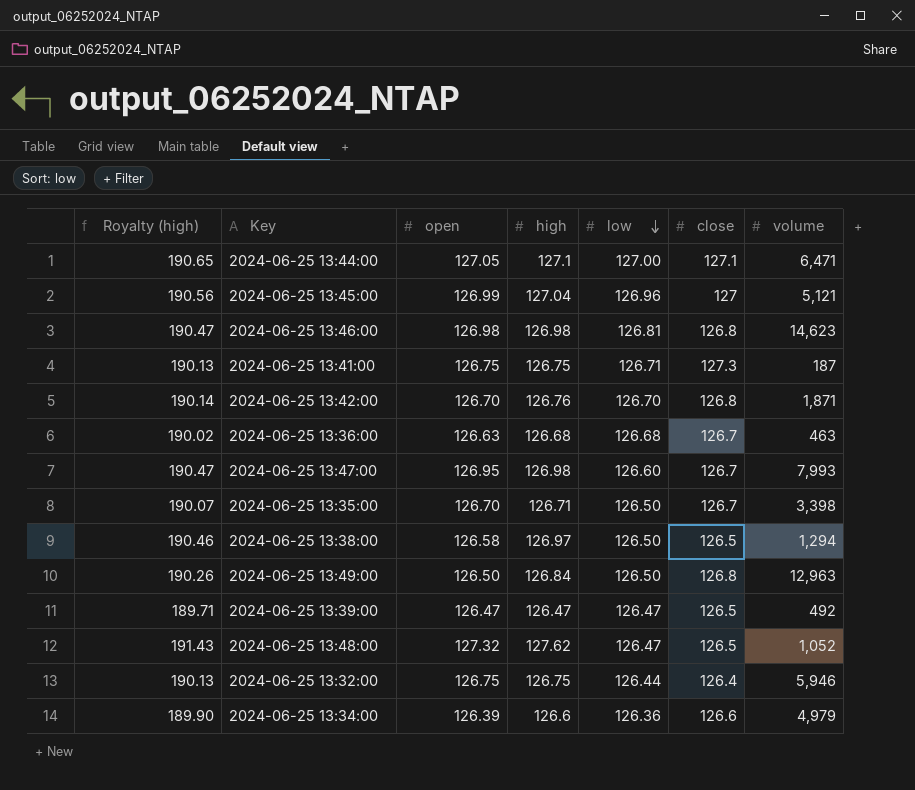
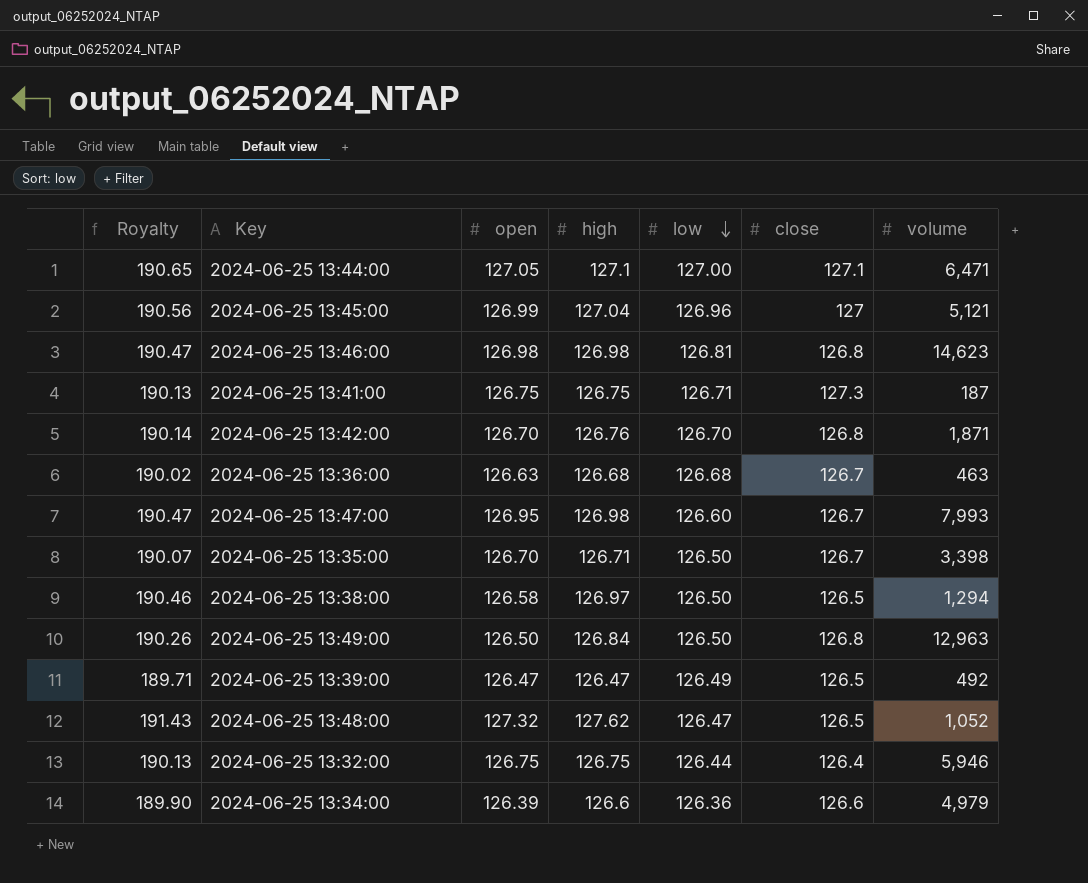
column name: Royalty (high) -> Royalty
2024-06-25 13:39:00 | low: 126.47 -> 126.49

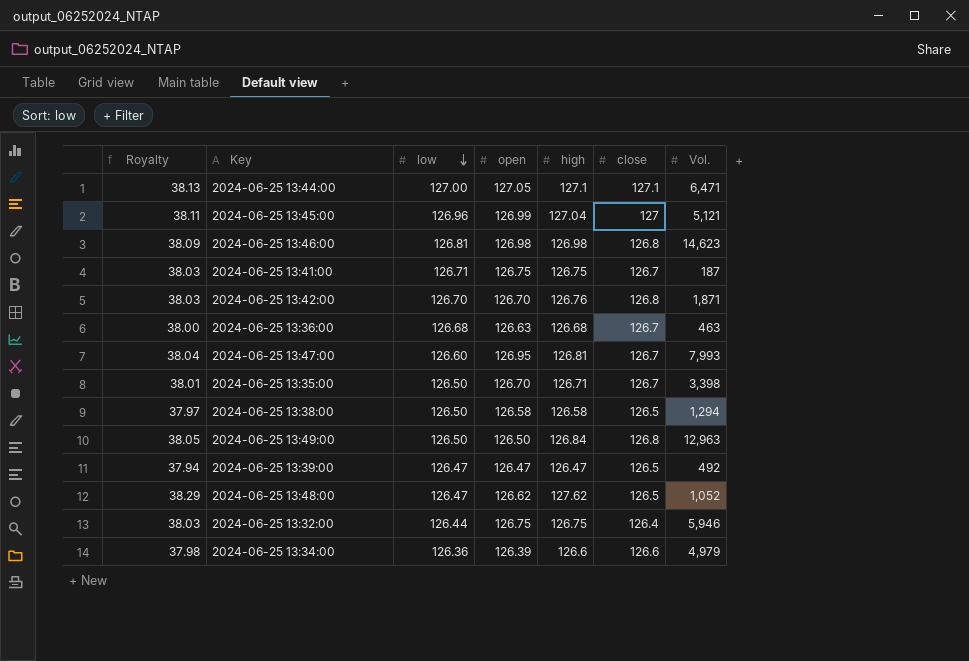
column Royalty | formula: [high] * 1.5 -> [high] * 0.3
column low | position: 5 -> 3
column name: volume -> Vol.
2024-06-25 13:41:00 | close: 127.3 -> 126.7
2024-06-25 13:47:00 | high: 126.98 -> 126.81
2024-06-25 13:38:00 | high: 126.97 -> 126.58
2024-06-25 13:39:00 | low: 126.49 -> 126.47
2024-06-25 13:48:00 | open: 127.32 -> 126.62

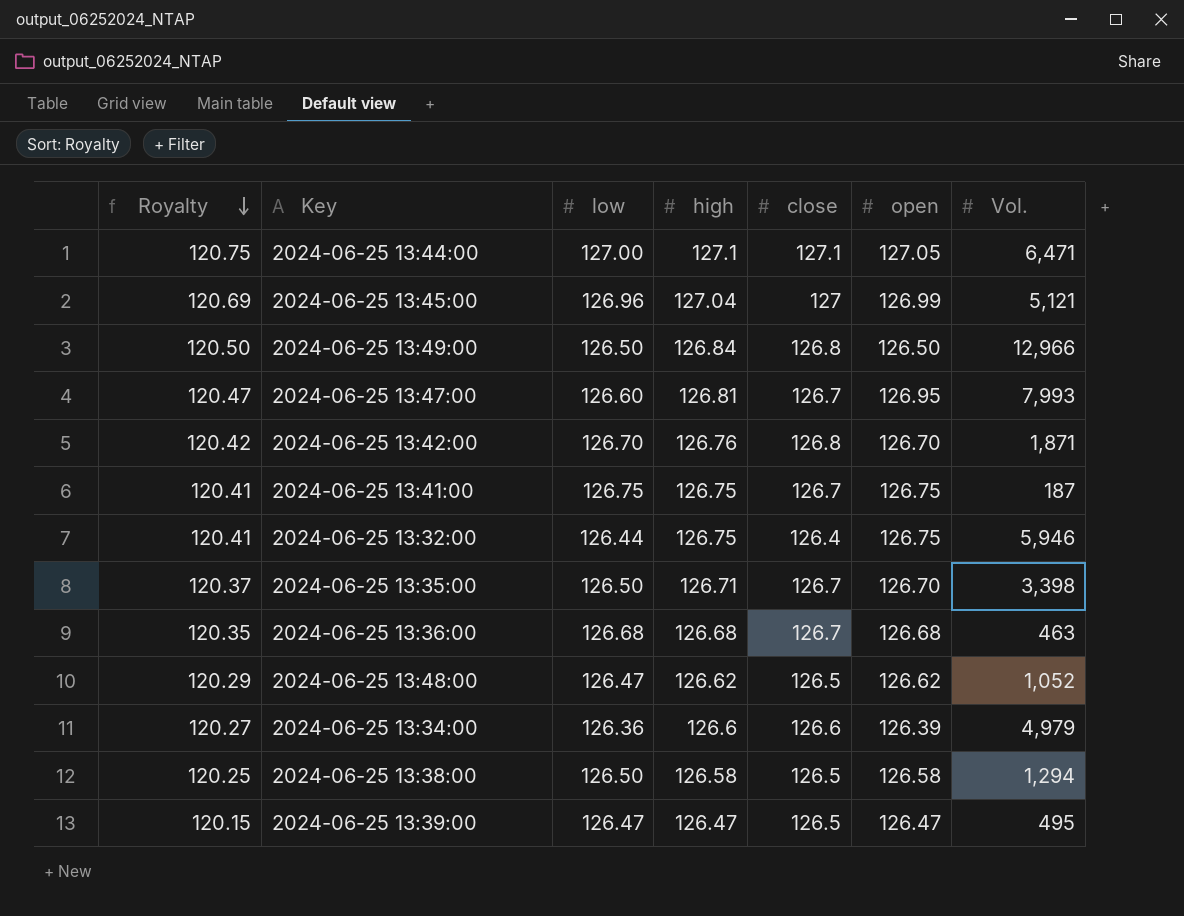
row order: low descending -> Royalty descending
column Royalty | formula: [high] * 0.3 -> [high] * 0.95
column open | position: 4 -> 6
row 2024-06-25 13:46:00: 38.09 | 126.81 | 126.98 | 126.98 | 126.8 | 14,623 -> none
2024-06-25 13:49:00 | Vol.: 12,963 -> 12,966
2024-06-25 13:41:00 | low: 126.71 -> 126.75
2024-06-25 13:36:00 | open: 126.63 -> 126.68
2024-06-25 13:48:00 | high: 127.62 -> 126.62
2024-06-25 13:39:00 | Vol.: 492 -> 495

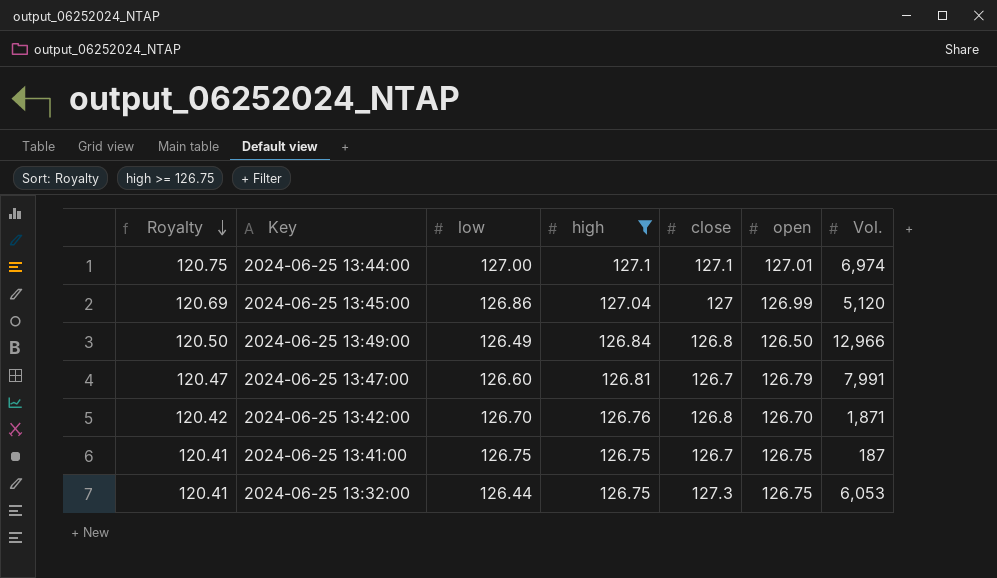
filter: none -> high >= 126.75
2024-06-25 13:44:00 | open: 127.05 -> 127.01
2024-06-25 13:44:00 | Vol.: 6,471 -> 6,974
2024-06-25 13:45:00 | low: 126.96 -> 126.86
2024-06-25 13:45:00 | Vol.: 5,121 -> 5,120
2024-06-25 13:49:00 | low: 126.50 -> 126.49
2024-06-25 13:47:00 | open: 126.95 -> 126.79
2024-06-25 13:47:00 | Vol.: 7,993 -> 7,991
2024-06-25 13:32:00 | close: 126.4 -> 127.3
2024-06-25 13:32:00 | Vol.: 5,946 -> 6,053

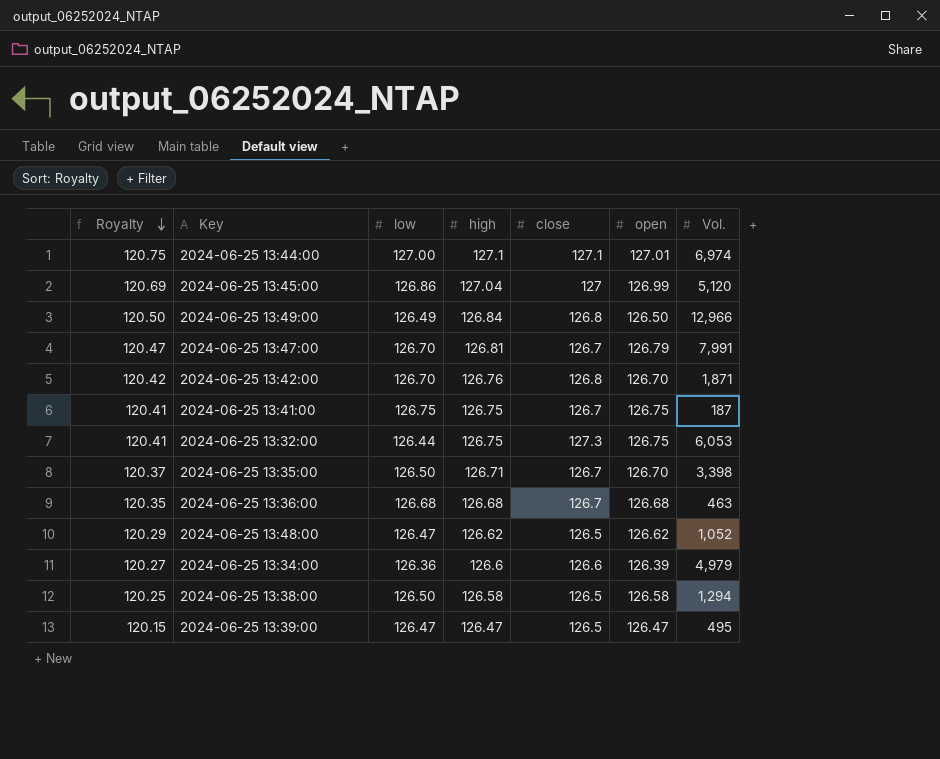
filter: high >= 126.75 -> none
2024-06-25 13:47:00 | low: 126.60 -> 126.70

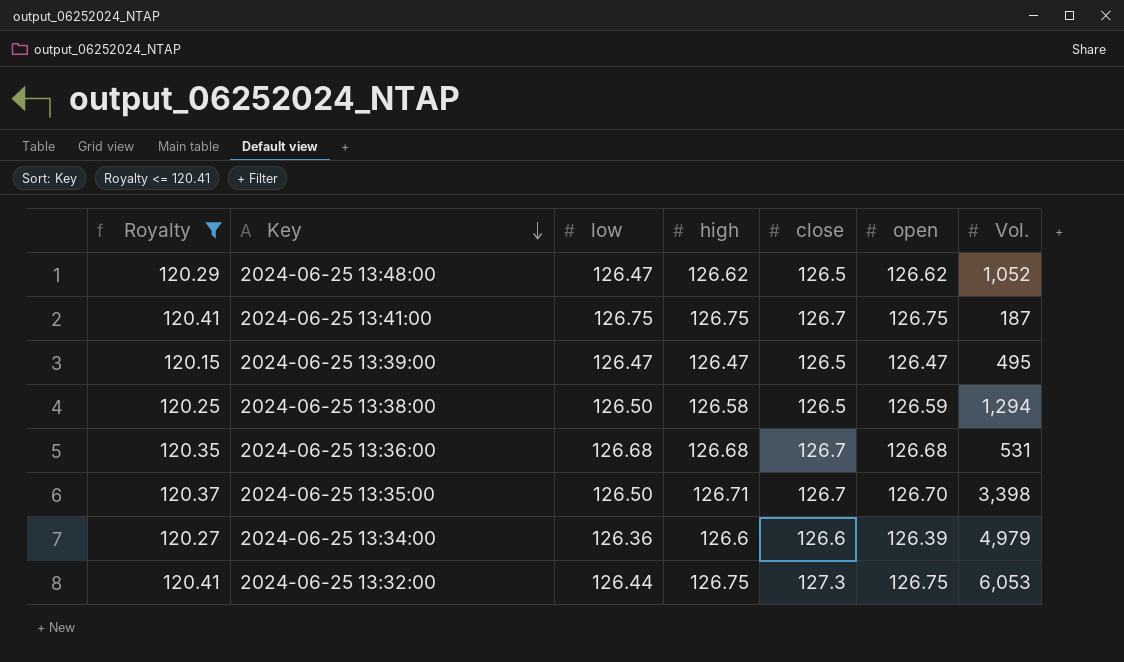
filter: none -> Royalty <= 120.41
row order: Royalty descending -> Key descending
2024-06-25 13:38:00 | open: 126.58 -> 126.59
2024-06-25 13:36:00 | Vol.: 463 -> 531

